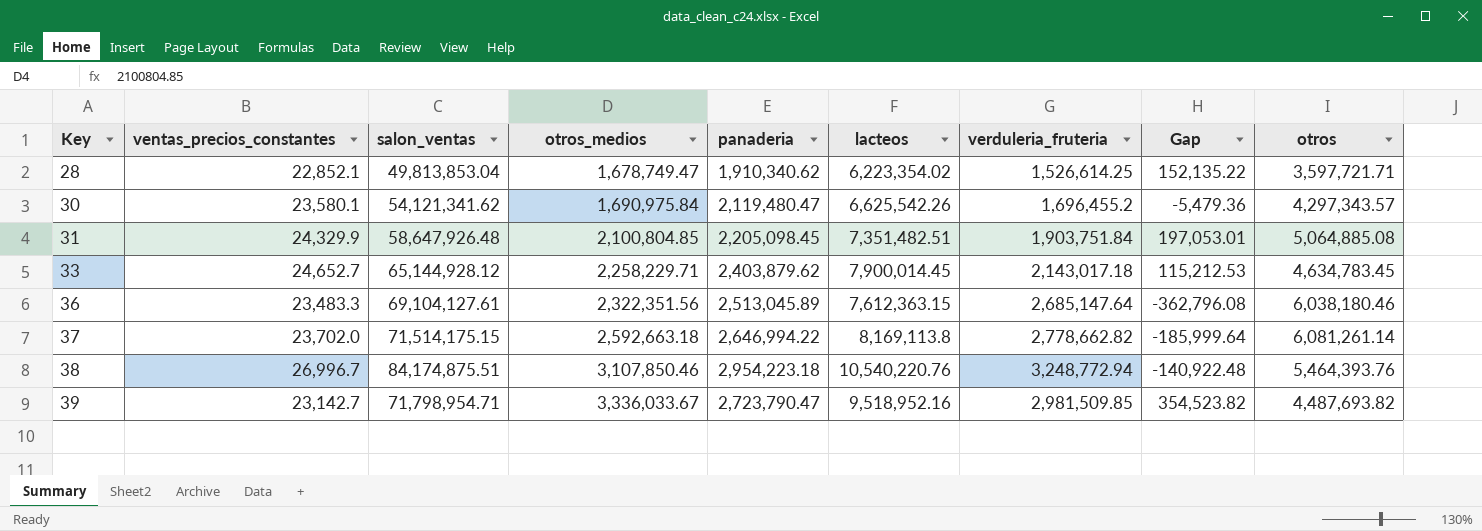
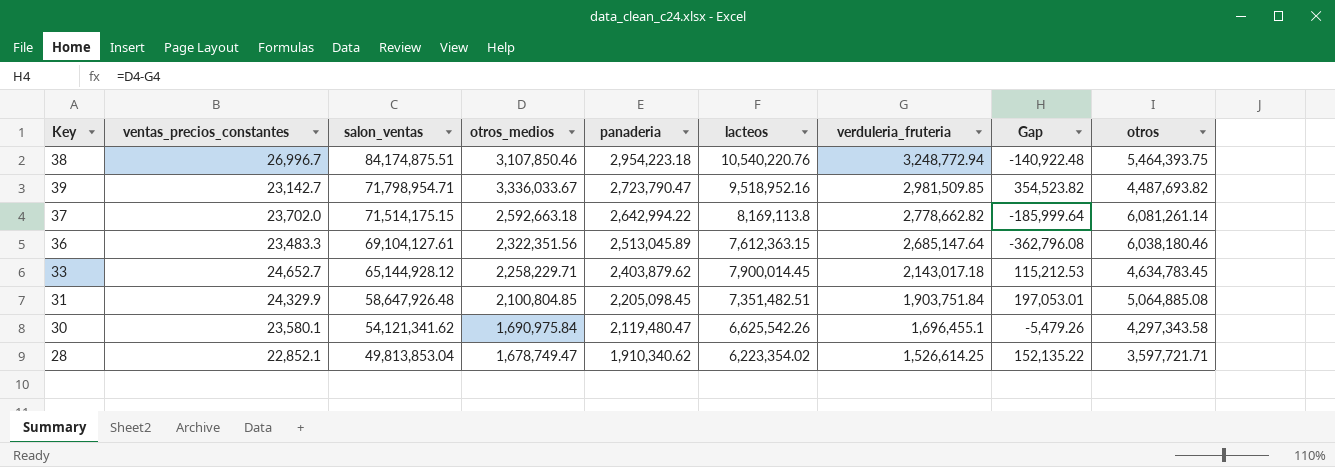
row order: Key ascending -> salon_ventas descending
38 | otros: 5,464,393.76 -> 5,464,393.75
37 | panaderia: 2,646,994.22 -> 2,642,994.22
30 | verduleria_fruteria: 1,696,455.2 -> 1,696,455.1
30 | Gap: -5,479.36 -> -5,479.26
30 | otros: 4,297,343.57 -> 4,297,343.58

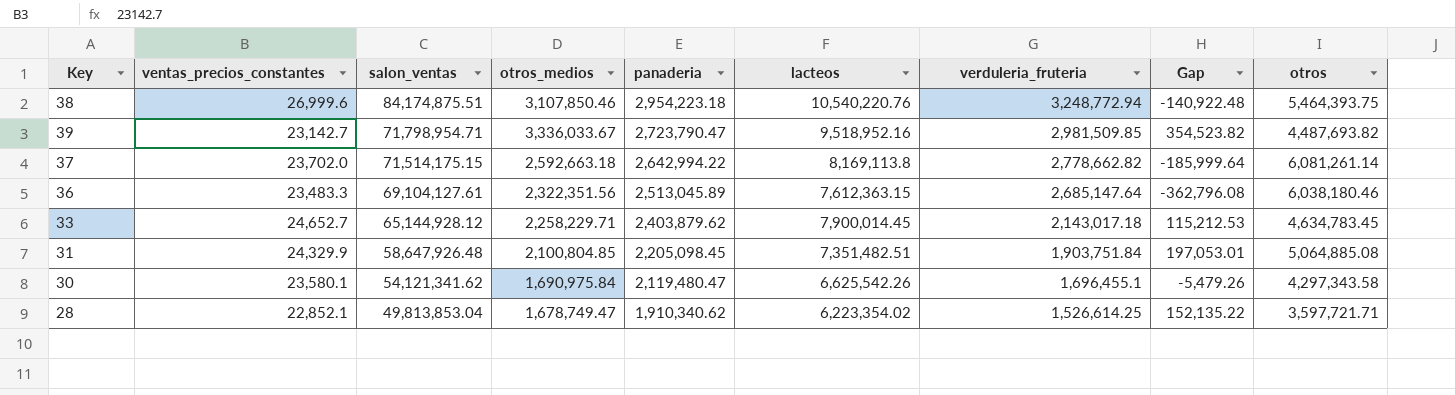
38 | ventas_precios_constantes: 26,996.7 -> 26,999.6

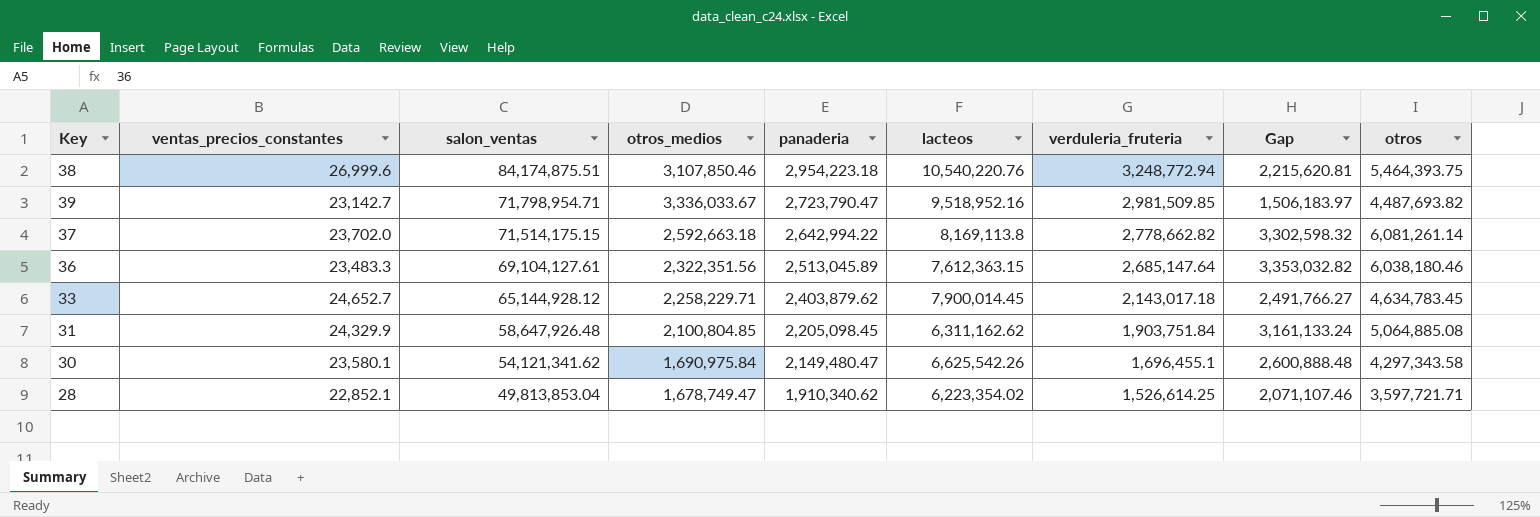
column Gap | formula: [otros_medios] - [verduleria_fruteria] -> [otros] - [verduleria_fruteria]
31 | lacteos: 7,351,482.51 -> 6,311,162.62
30 | panaderia: 2,119,480.47 -> 2,149,480.47

